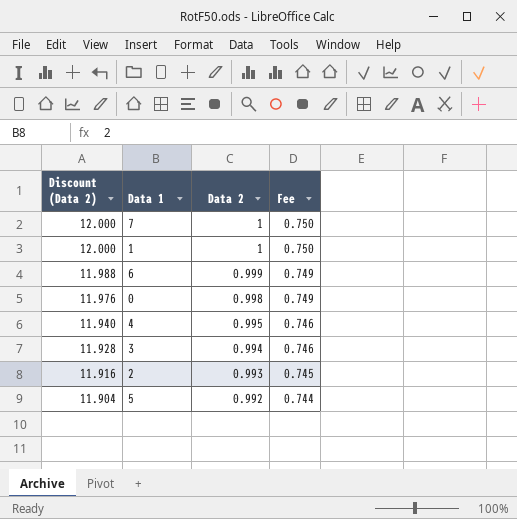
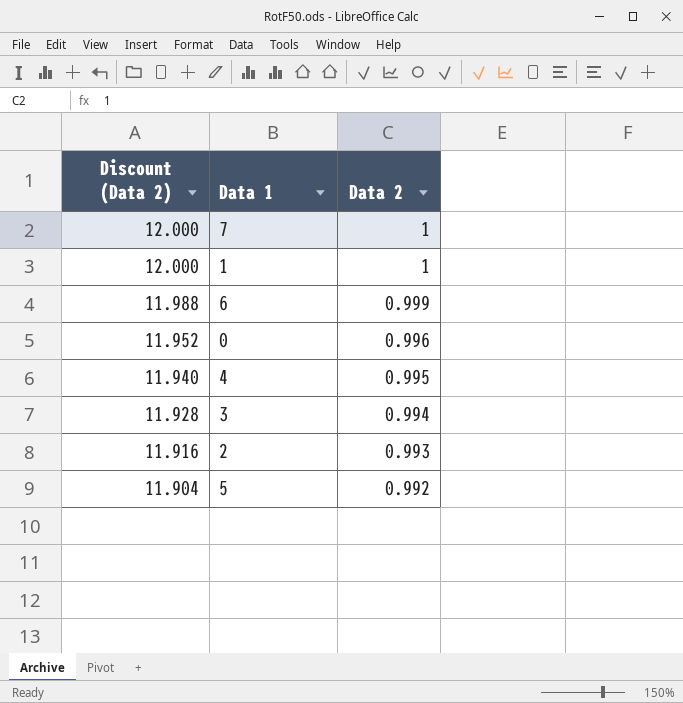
column Fee | formula: [Data 2] * 0.75 -> none
0 | Discount (Data 2): 11.976 -> 11.952
0 | Data 2: 0.998 -> 0.996

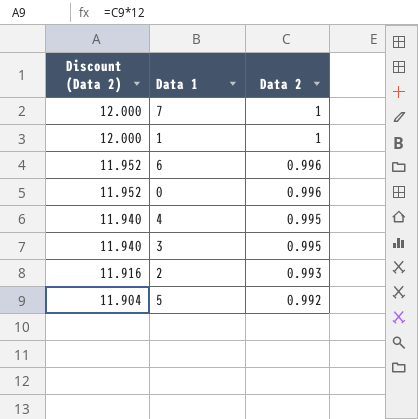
6 | Discount (Data 2): 11.988 -> 11.952
6 | Data 2: 0.999 -> 0.996
3 | Discount (Data 2): 11.928 -> 11.940
3 | Data 2: 0.994 -> 0.995

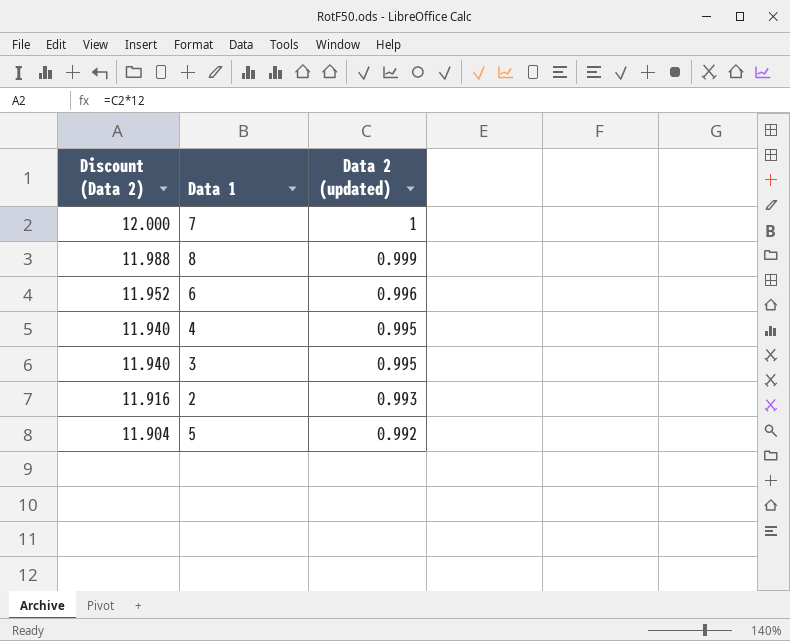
column name: Data 2 -> Data 2 (updated)
row 1: 12.000 | 1 -> none
row 0: 11.952 | 0.996 -> none
row 8: none -> 11.988 | 0.999

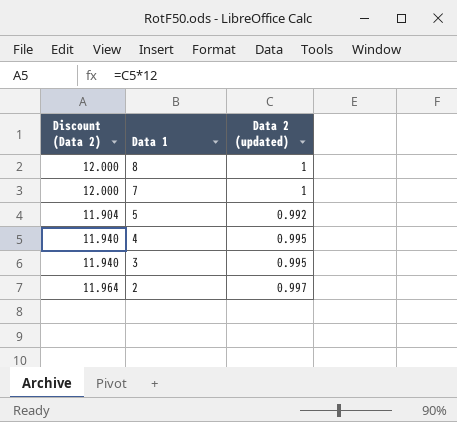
row order: Discount (Data 2) descending -> Data 1 descending
row 6: 11.952 | 0.996 -> none
8 | Discount (Data 2): 11.988 -> 12.000
8 | Data 2 (updated): 0.999 -> 1
2 | Discount (Data 2): 11.916 -> 11.964
2 | Data 2 (updated): 0.993 -> 0.997

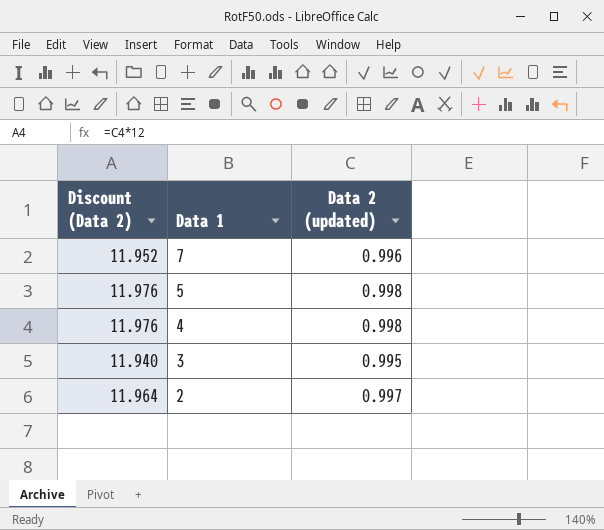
row 8: 12.000 | 1 -> none
7 | Discount (Data 2): 12.000 -> 11.952
7 | Data 2 (updated): 1 -> 0.996
5 | Discount (Data 2): 11.904 -> 11.976
5 | Data 2 (updated): 0.992 -> 0.998
4 | Discount (Data 2): 11.940 -> 11.976
4 | Data 2 (updated): 0.995 -> 0.998

